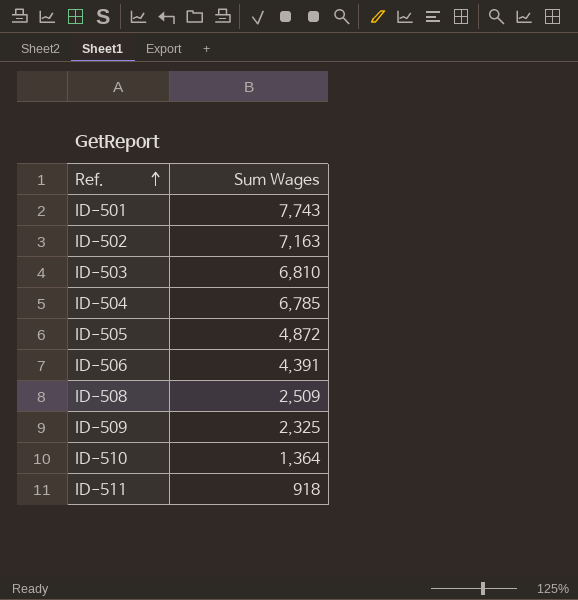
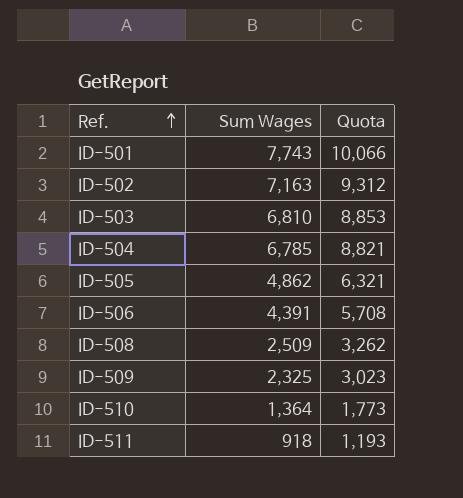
column Quota | formula: none -> [Sum Wages] * 1.3
ID-505 | Sum Wages: 4,872 -> 4,862

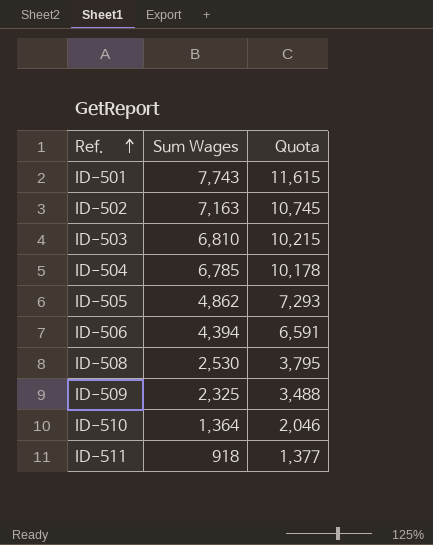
column Quota | formula: [Sum Wages] * 1.3 -> [Sum Wages] * 1.5
ID-506 | Sum Wages: 4,391 -> 4,394
ID-508 | Sum Wages: 2,509 -> 2,530

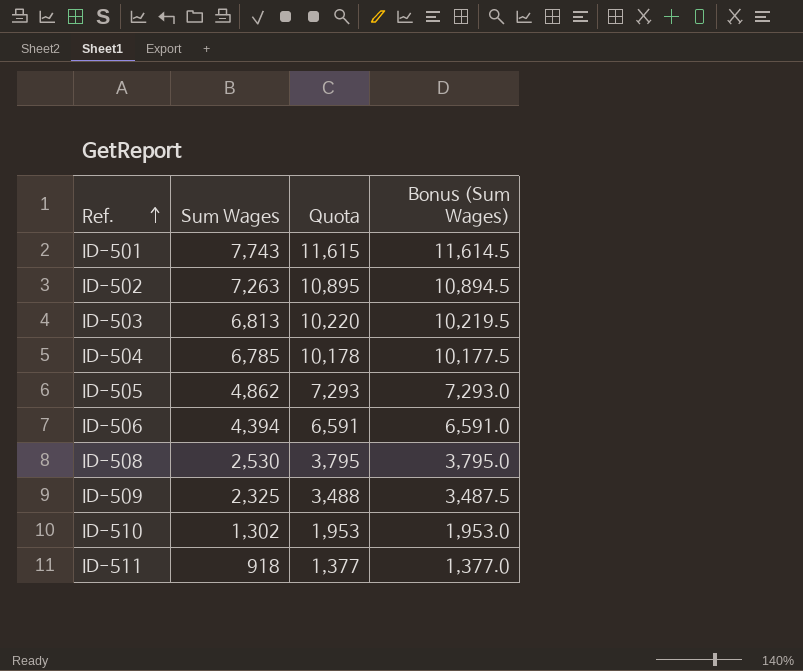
column Bonus (Sum Wages) | formula: none -> [Sum Wages] * 1.5
ID-502 | Sum Wages: 7,163 -> 7,263
ID-502 | Quota: 10,745 -> 10,895
ID-503 | Sum Wages: 6,810 -> 6,813
ID-503 | Quota: 10,215 -> 10,220
ID-510 | Sum Wages: 1,364 -> 1,302
ID-510 | Quota: 2,046 -> 1,953

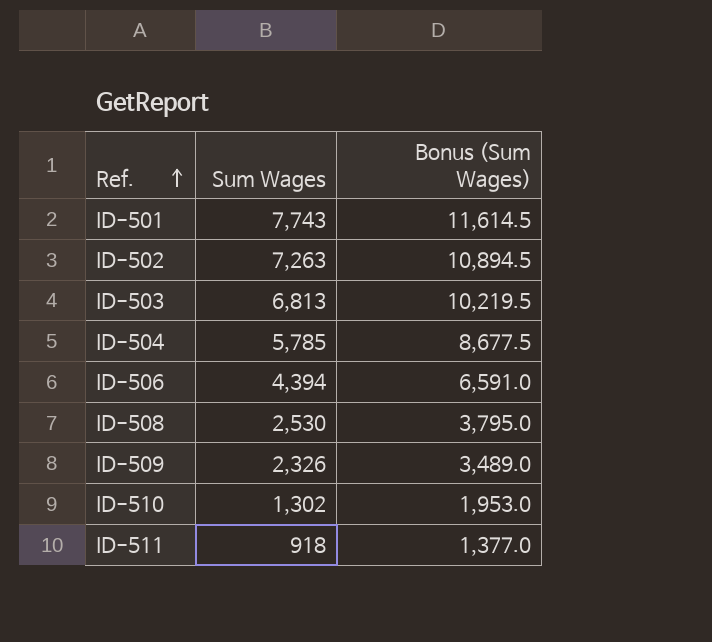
column Quota | formula: [Sum Wages] * 1.5 -> none
row ID-505: 4,862 | 7,293 | 7,293.0 -> none
ID-504 | Sum Wages: 6,785 -> 5,785
ID-504 | Bonus (Sum Wages): 10,177.5 -> 8,677.5
ID-509 | Sum Wages: 2,325 -> 2,326
ID-509 | Bonus (Sum Wages): 3,487.5 -> 3,489.0

